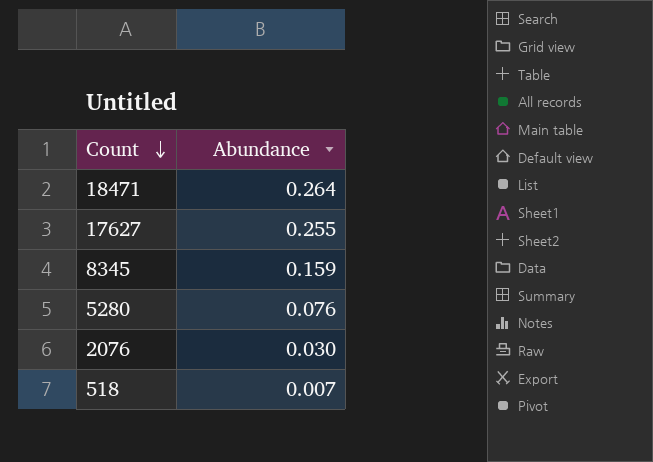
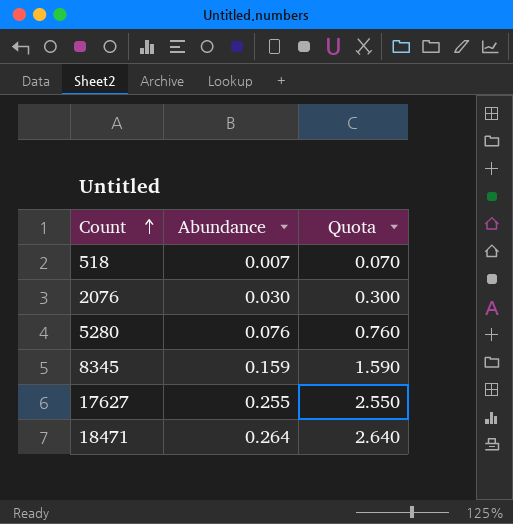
row order: Count descending -> Count ascending
column Quota | formula: none -> [Abundance] * 10

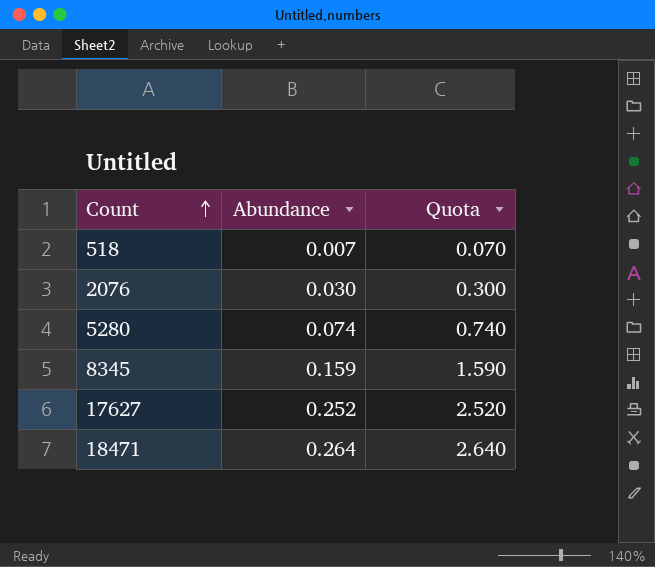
5280 | Abundance: 0.076 -> 0.074
5280 | Quota: 0.760 -> 0.740
17627 | Abundance: 0.255 -> 0.252
17627 | Quota: 2.550 -> 2.520

